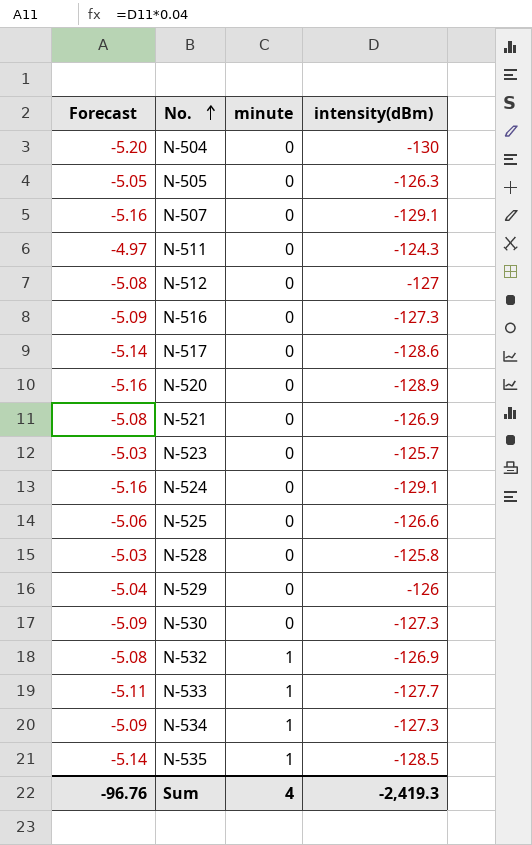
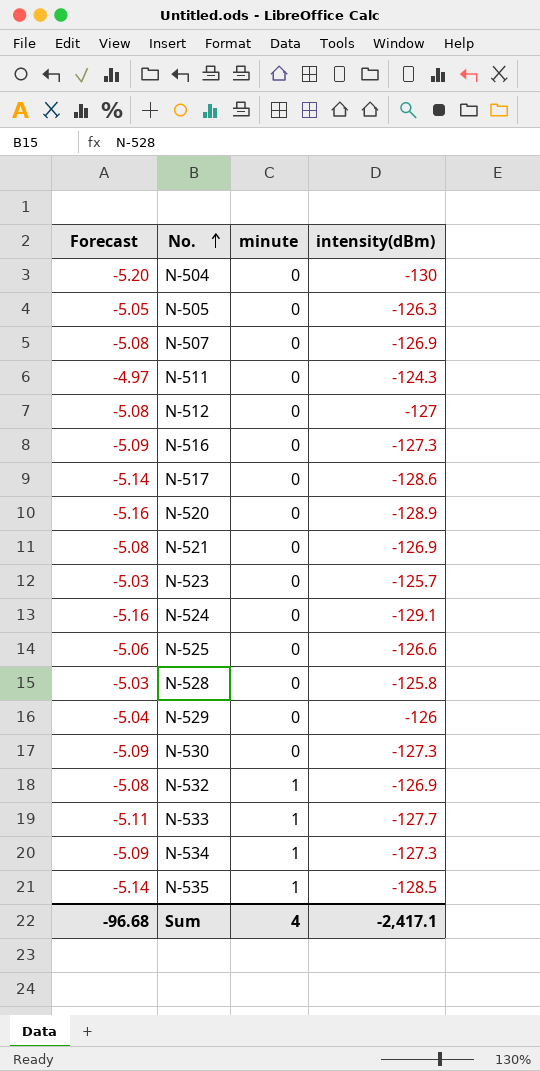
N-507 | Forecast: -5.16 -> -5.08
N-507 | intensity(dBm): -129.1 -> -126.9
Sum | Forecast: -96.76 -> -96.68
Sum | intensity(dBm): -2,419.3 -> -2,417.1

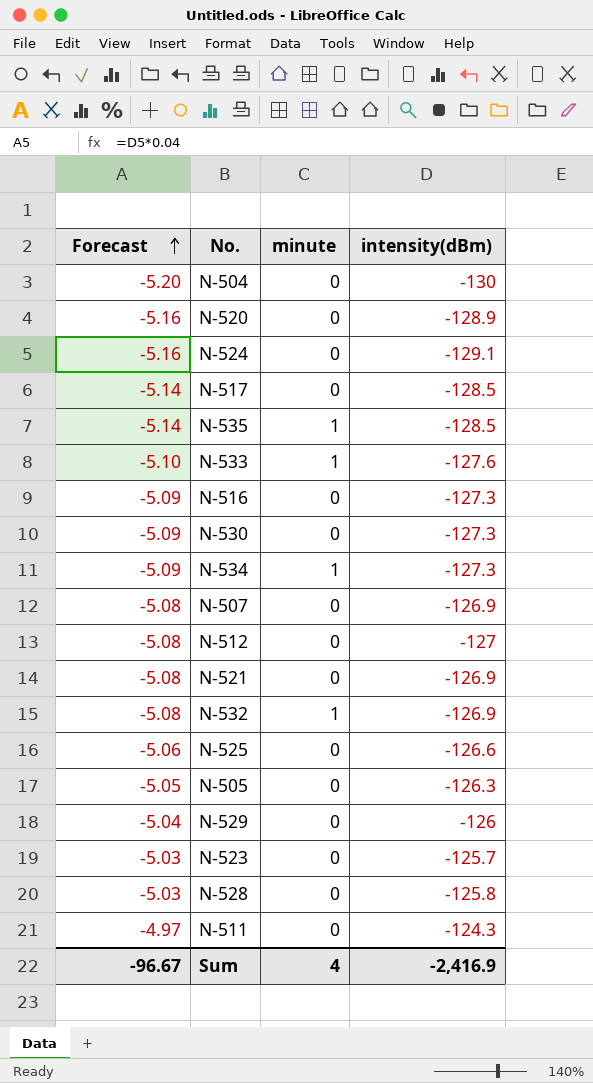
row order: No. ascending -> Forecast ascending
N-517 | intensity(dBm): -128.6 -> -128.5
N-533 | Forecast: -5.11 -> -5.10
N-533 | intensity(dBm): -127.7 -> -127.6
Sum | Forecast: -96.68 -> -96.67
Sum | intensity(dBm): -2,417.1 -> -2,416.9

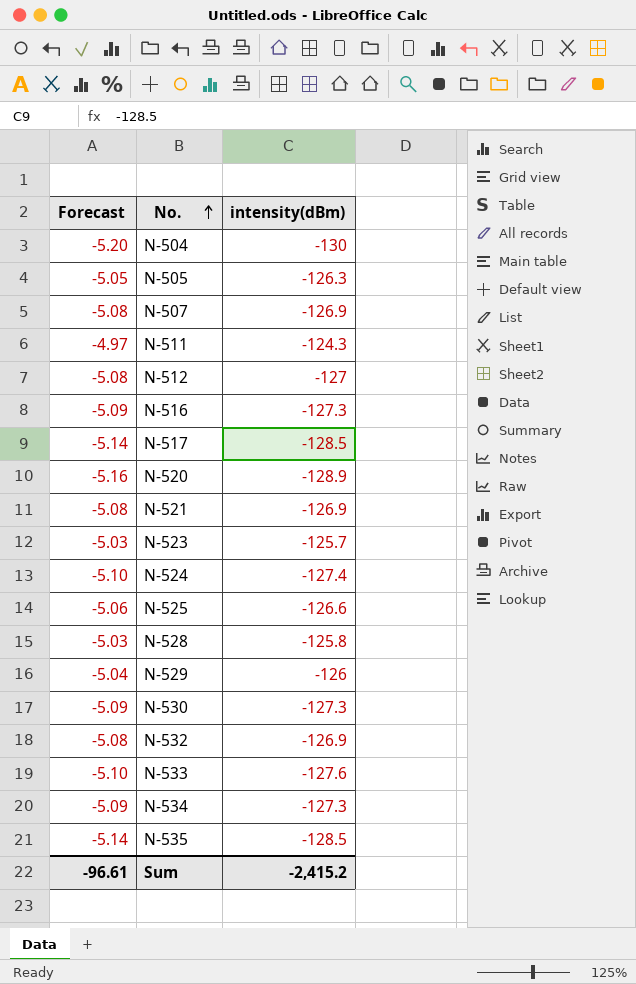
row order: Forecast ascending -> No. ascending
column minute | position: 3 -> none
N-524 | Forecast: -5.16 -> -5.10
N-524 | intensity(dBm): -129.1 -> -127.4
Sum | Forecast: -96.67 -> -96.61
Sum | intensity(dBm): -2,416.9 -> -2,415.2

